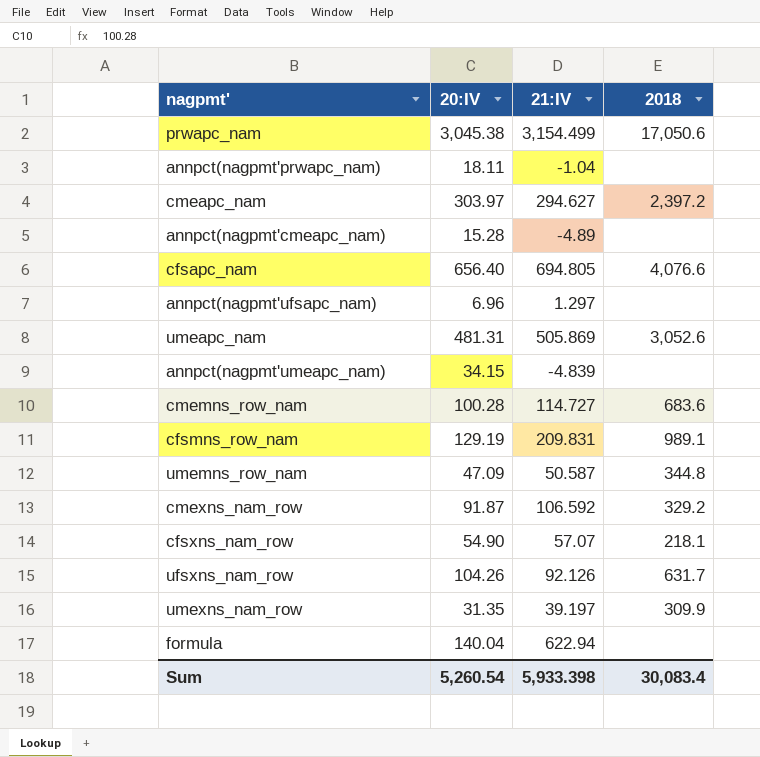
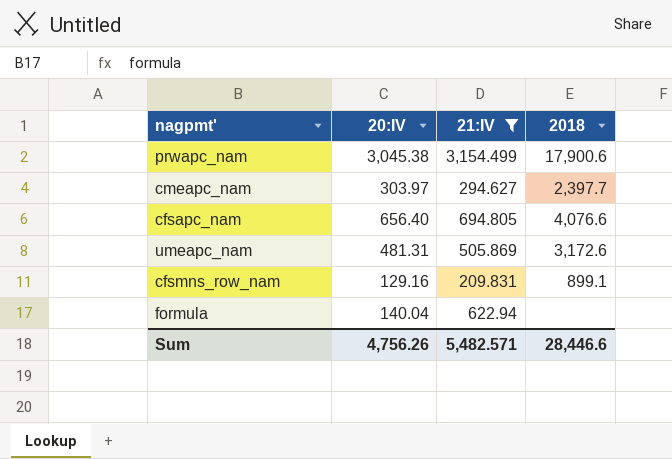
filter: none -> 21:IV >= 209.831
prwapc_nam | 2018: 17,050.6 -> 17,900.6
cmeapc_nam | 2018: 2,397.2 -> 2,397.7
umeapc_nam | 2018: 3,052.6 -> 3,172.6
cfsmns_row_nam | 20:IV: 129.19 -> 129.16
cfsmns_row_nam | 2018: 989.1 -> 899.1
Sum | 20:IV: 5,260.54 -> 4,756.26
Sum | 21:IV: 5,933.398 -> 5,482.571
Sum | 2018: 30,083.4 -> 28,446.6

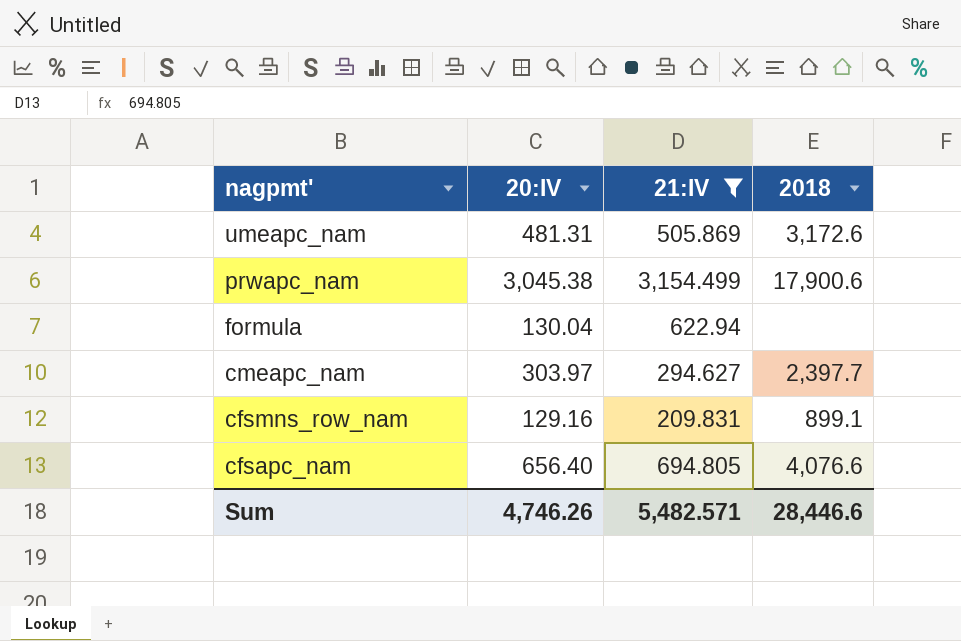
row order: none -> nagpmt' descending
formula | 20:IV: 140.04 -> 130.04
Sum | 20:IV: 4,756.26 -> 4,746.26

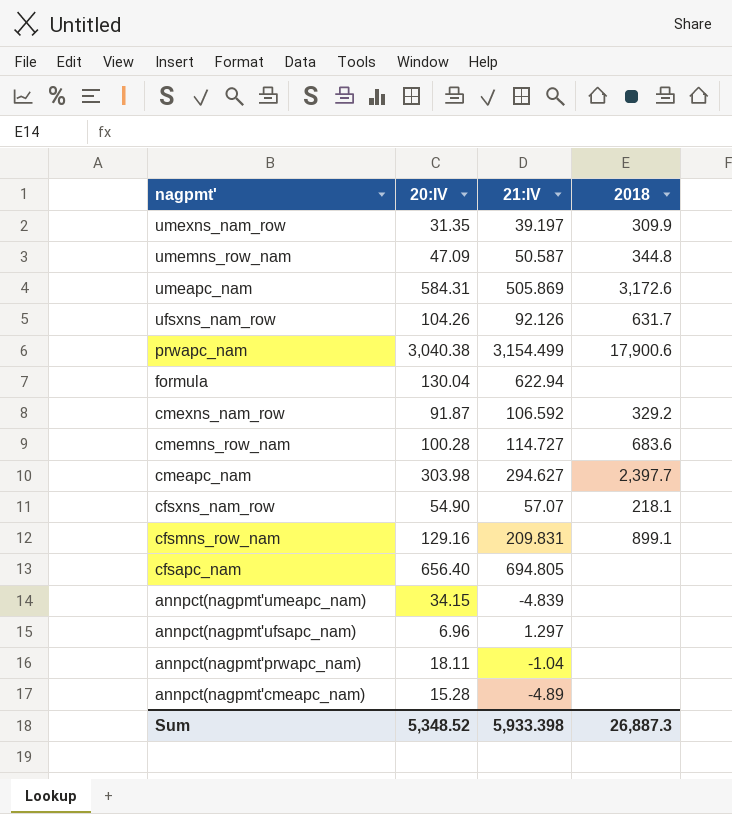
filter: 21:IV >= 209.831 -> none
umeapc_nam | 20:IV: 481.31 -> 584.31
prwapc_nam | 20:IV: 3,045.38 -> 3,040.38
cmeapc_nam | 20:IV: 303.97 -> 303.98
cfsapc_nam | 2018: 4,076.6 -> none
Sum | 20:IV: 4,746.26 -> 5,348.52
Sum | 21:IV: 5,482.571 -> 5,933.398
Sum | 2018: 28,446.6 -> 26,887.3

